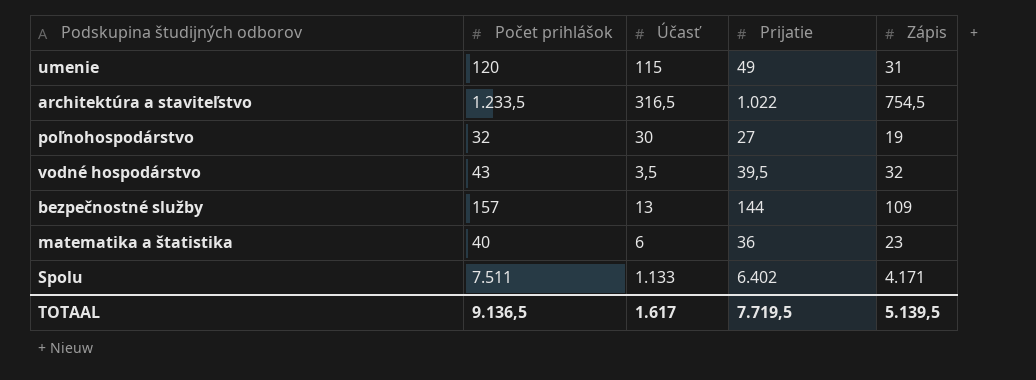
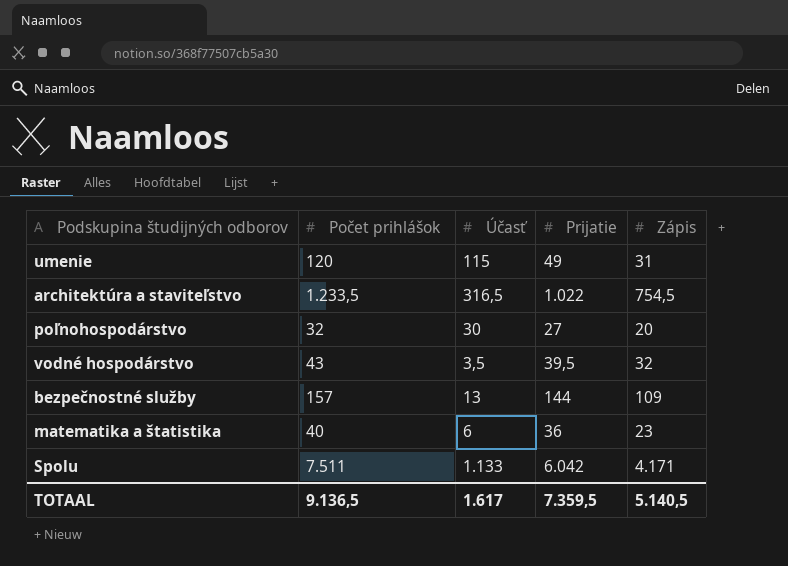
poľnohospodárstvo | Zápis: 19 -> 20
Spolu | Prijatie: 6.402 -> 6.042
TOTAAL | Prijatie: 7.719,5 -> 7.359,5
TOTAAL | Zápis: 5.139,5 -> 5.140,5

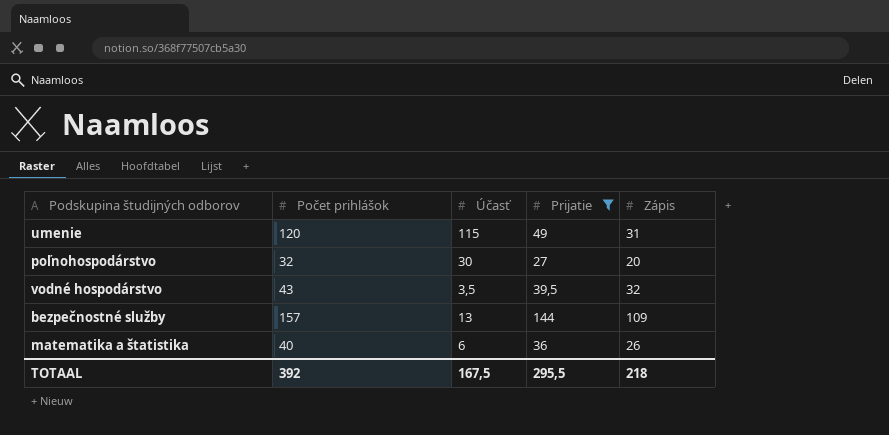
filter: none -> Prijatie <= 144
matematika a štatistika | Zápis: 23 -> 26
TOTAAL | Počet prihlášok: 9.136,5 -> 392
TOTAAL | Účasť: 1.617 -> 167,5
TOTAAL | Prijatie: 7.359,5 -> 295,5
TOTAAL | Zápis: 5.140,5 -> 218

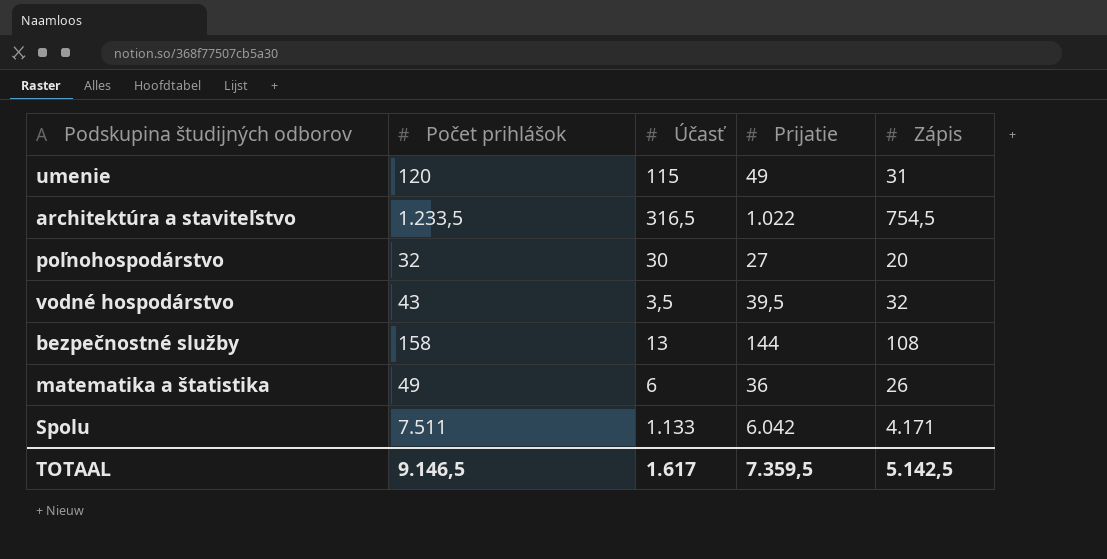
filter: Prijatie <= 144 -> none
bezpečnostné služby | Počet prihlášok: 157 -> 158
bezpečnostné služby | Zápis: 109 -> 108
matematika a štatistika | Počet prihlášok: 40 -> 49
TOTAAL | Počet prihlášok: 392 -> 9.146,5
TOTAAL | Účasť: 167,5 -> 1.617
TOTAAL | Prijatie: 295,5 -> 7.359,5
TOTAAL | Zápis: 218 -> 5.142,5

